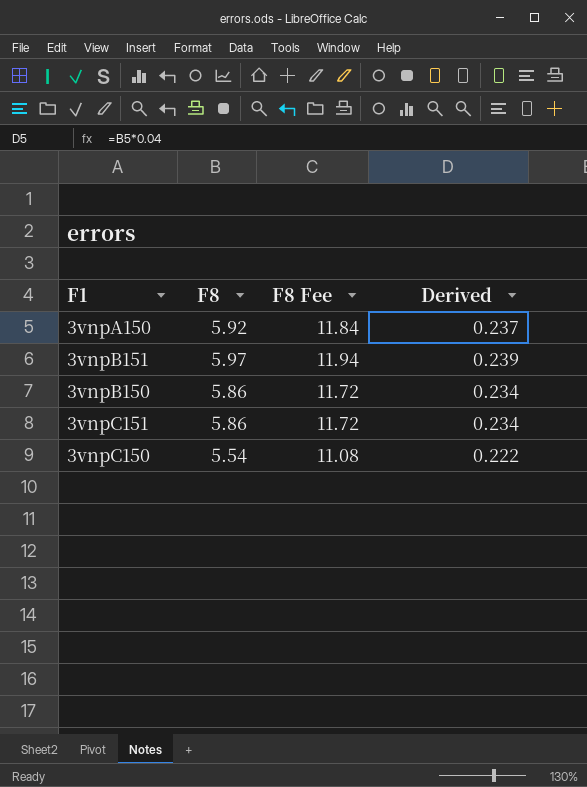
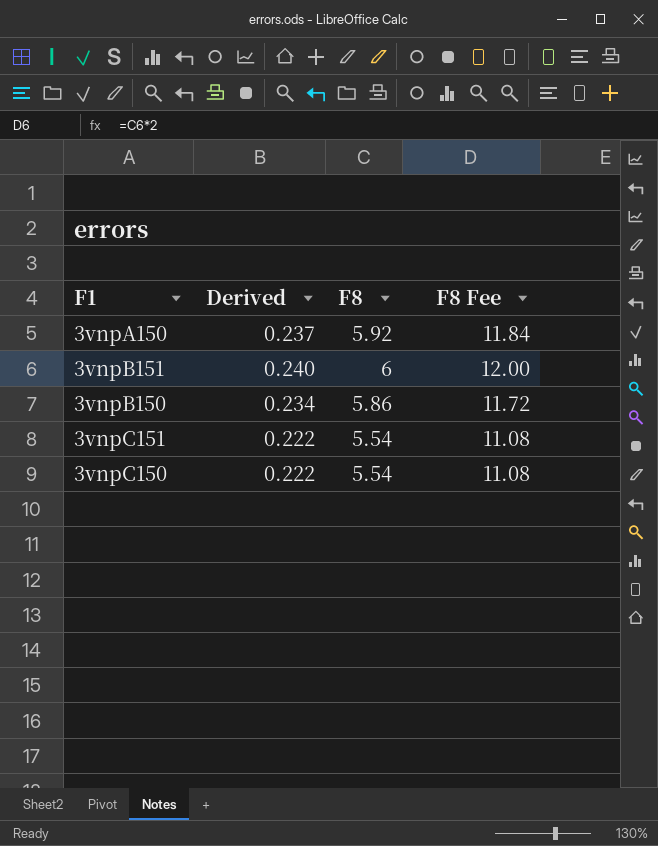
column Derived | position: 4 -> 2
3vnpB151 | Derived: 0.239 -> 0.240
3vnpB151 | F8: 5.97 -> 6
3vnpB151 | F8 Fee: 11.94 -> 12.00
3vnpC151 | Derived: 0.234 -> 0.222
3vnpC151 | F8: 5.86 -> 5.54
3vnpC151 | F8 Fee: 11.72 -> 11.08

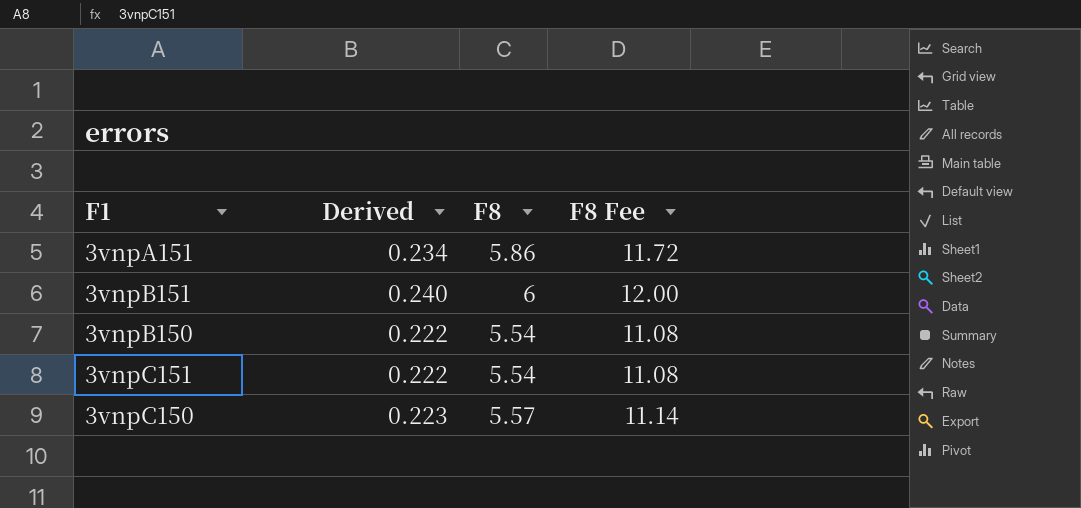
row 3vnpA150: 0.237 | 5.92 | 11.84 -> none
row 3vnpA151: none -> 0.234 | 5.86 | 11.72
3vnpB150 | Derived: 0.234 -> 0.222
3vnpB150 | F8: 5.86 -> 5.54
3vnpB150 | F8 Fee: 11.72 -> 11.08
3vnpC150 | Derived: 0.222 -> 0.223
3vnpC150 | F8: 5.54 -> 5.57
3vnpC150 | F8 Fee: 11.08 -> 11.14

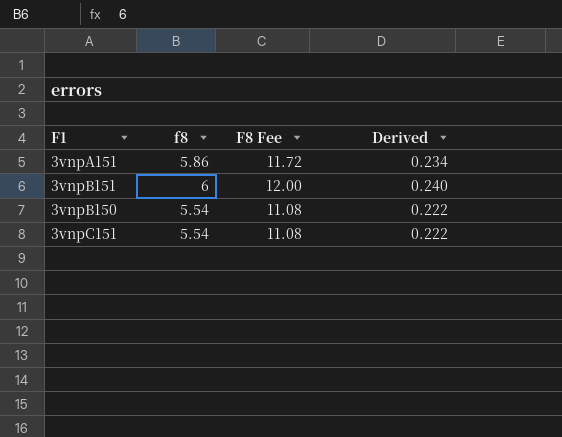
column name: F8 -> f8
column Derived | position: 2 -> 4
row 3vnpC150: 0.223 | 5.57 | 11.14 -> none

